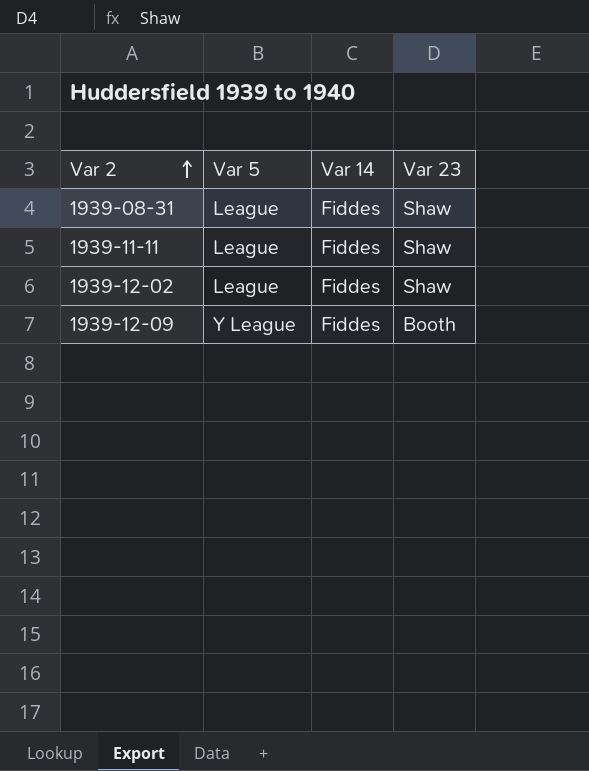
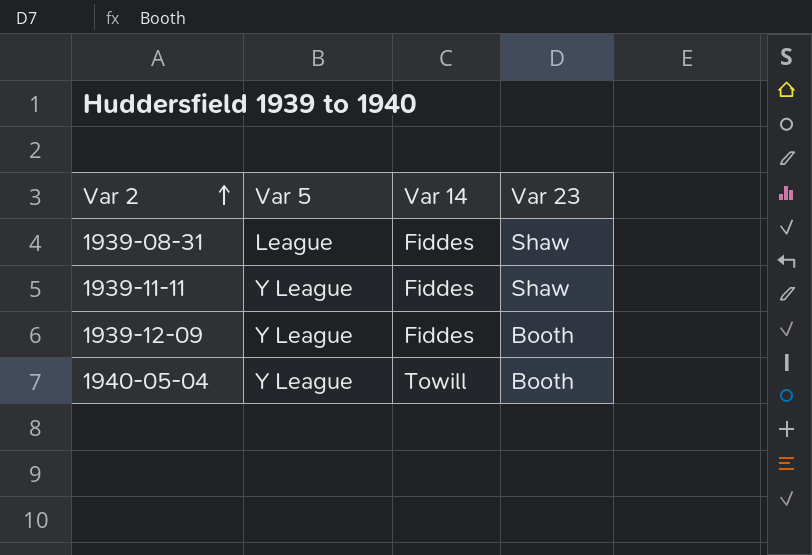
row 1939-12-02: League | Fiddes | Shaw -> none
1939-11-11 | Var 5: League -> Y League
row 1940-05-04: none -> Y League | Towill | Booth

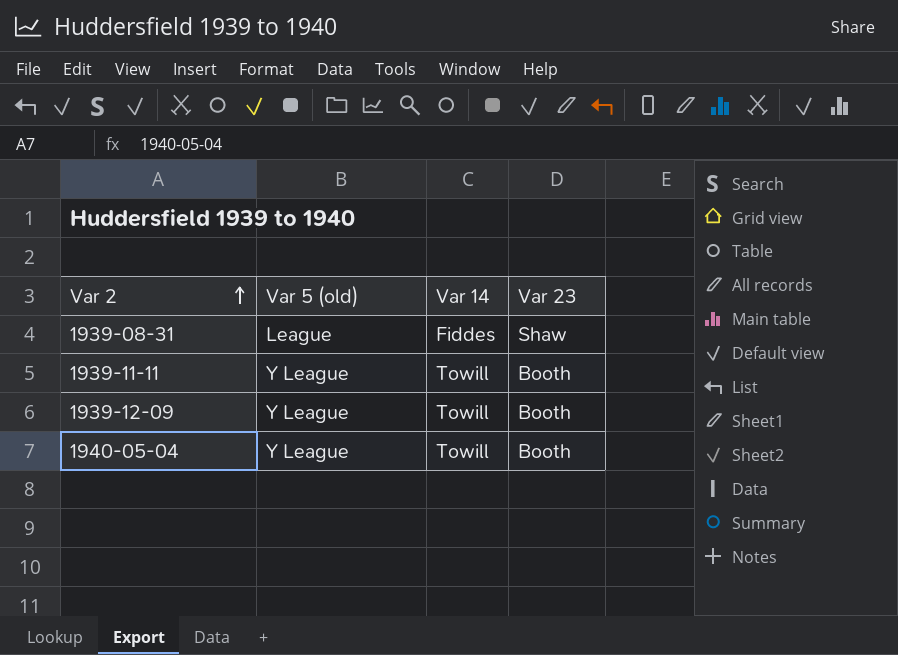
column name: Var 5 -> Var 5 (old)
1939-11-11 | Var 14: Fiddes -> Towill
1939-11-11 | Var 23: Shaw -> Booth
1939-12-09 | Var 14: Fiddes -> Towill

